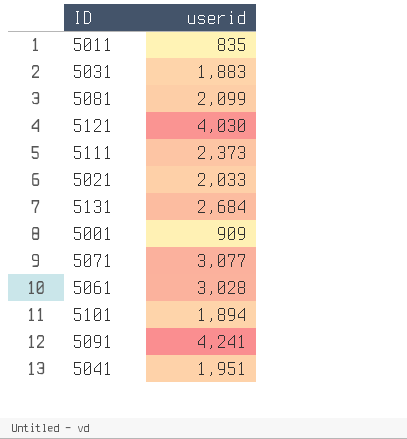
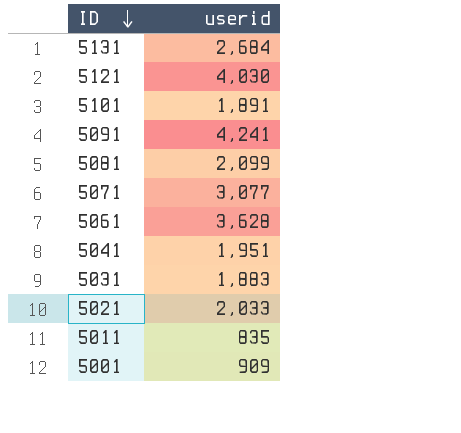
row order: none -> ID descending
row 5111: 2,373 -> none
5101 | userid: 1,894 -> 1,891
5061 | userid: 3,028 -> 3,628

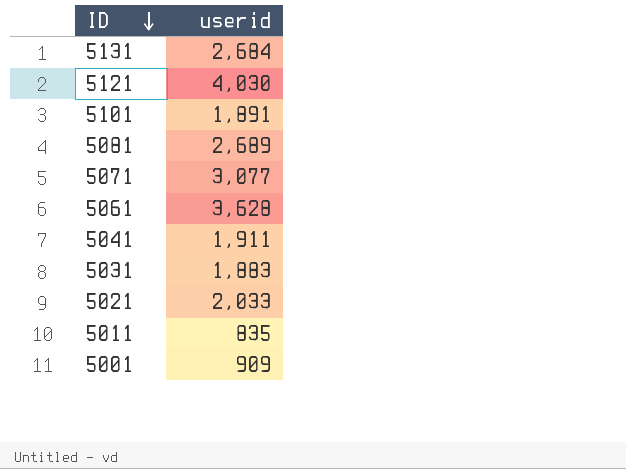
row 5091: 4,241 -> none
5081 | userid: 2,099 -> 2,689
5041 | userid: 1,951 -> 1,911

